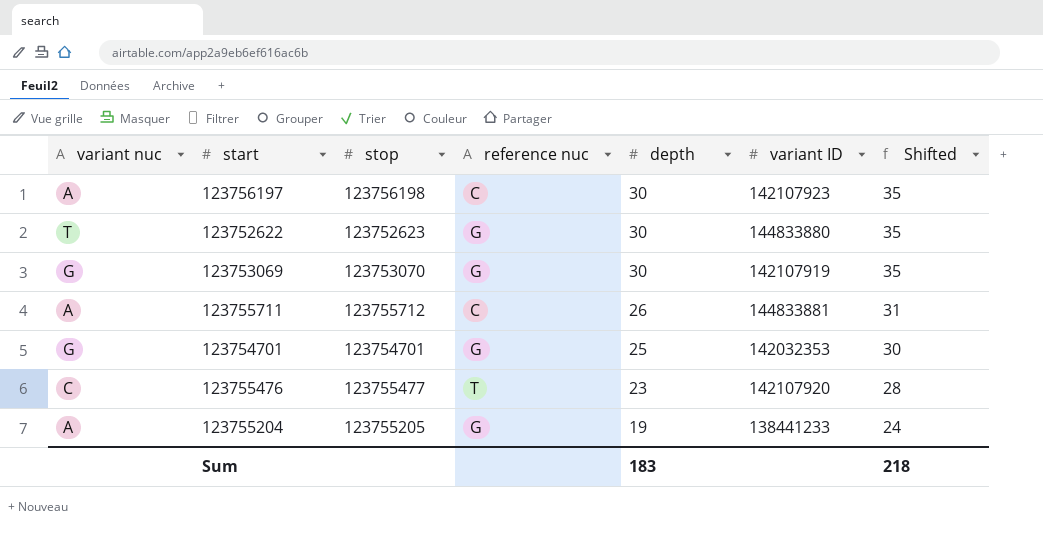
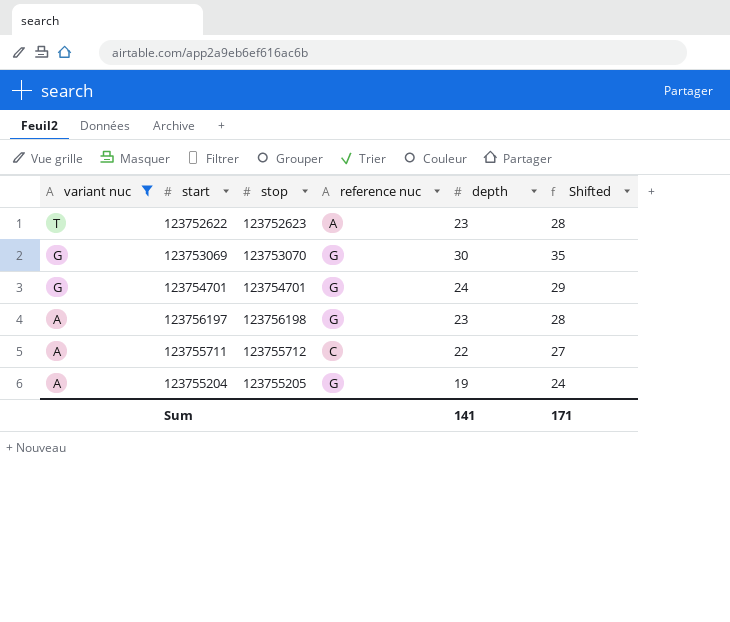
filter: none -> variant nuc != C
row order: depth descending -> variant nuc descending
column variant ID | position: 6 -> none
123752622 | reference nuc: G -> A
123752622 | depth: 30 -> 23
123752622 | Shifted: 35 -> 28
123754701 | depth: 25 -> 24
123754701 | Shifted: 30 -> 29
123756197 | reference nuc: C -> G
123756197 | depth: 30 -> 23
123756197 | Shifted: 35 -> 28
123755711 | depth: 26 -> 22
123755711 | Shifted: 31 -> 27
Sum | depth: 183 -> 141
Sum | Shifted: 218 -> 171

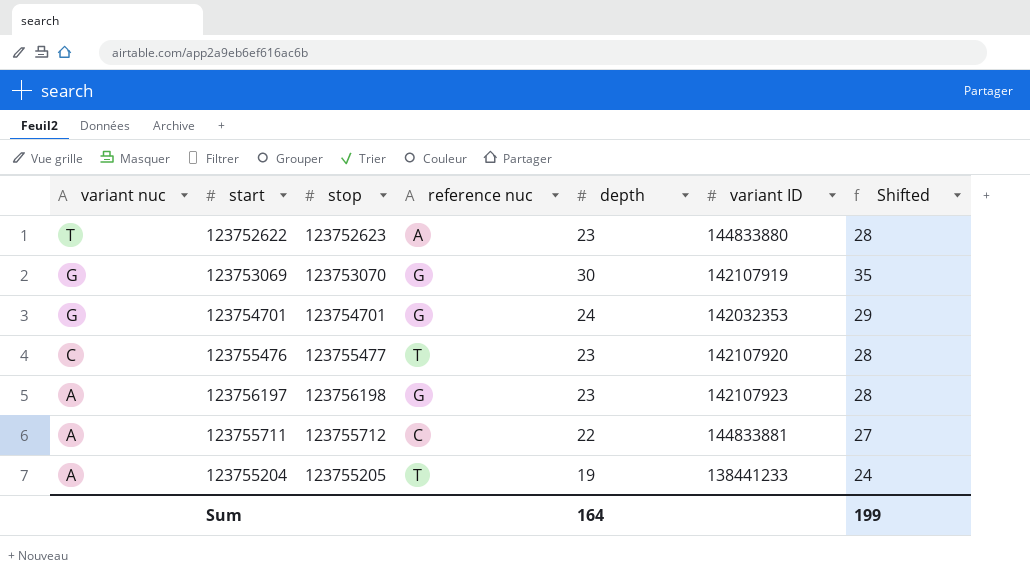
filter: variant nuc != C -> none
column variant ID | position: none -> 6
123755204 | reference nuc: G -> T
Sum | depth: 141 -> 164
Sum | Shifted: 171 -> 199

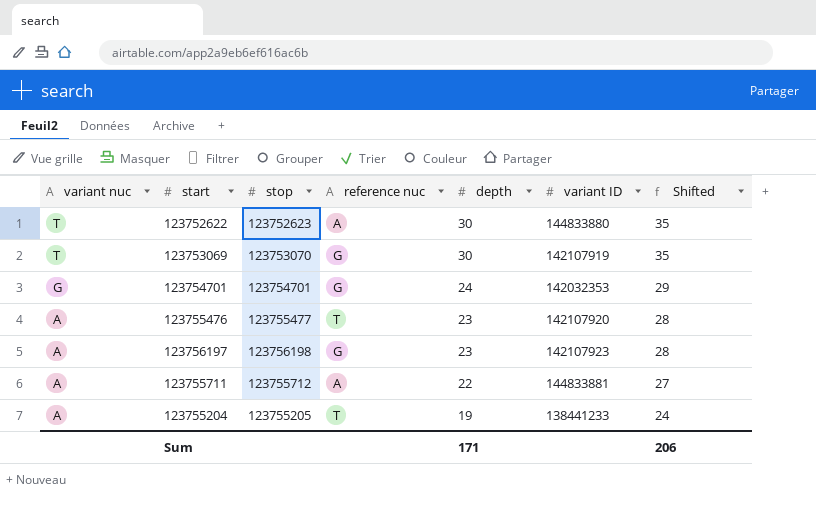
123752622 | depth: 23 -> 30
123752622 | Shifted: 28 -> 35
123753069 | variant nuc: G -> T
123755476 | variant nuc: C -> A
123755711 | reference nuc: C -> A
Sum | depth: 164 -> 171
Sum | Shifted: 199 -> 206

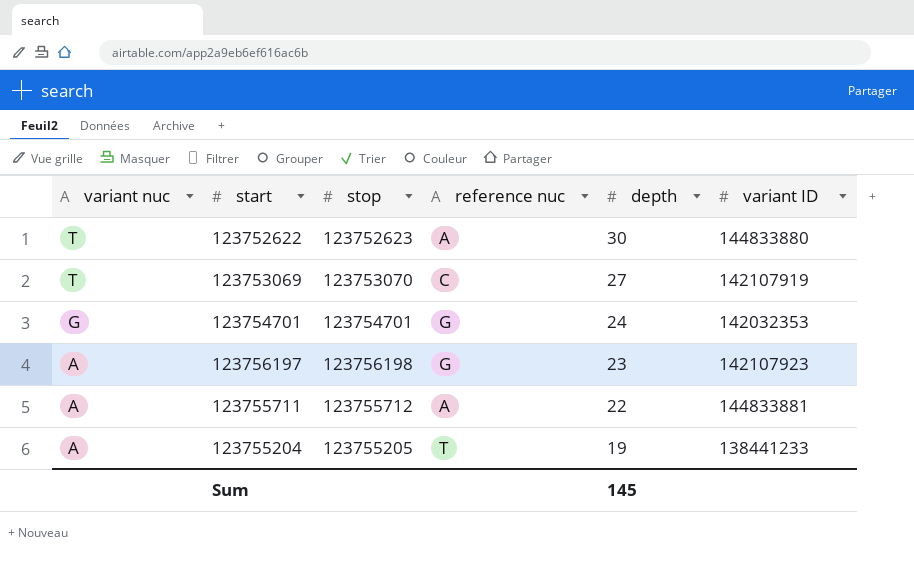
column Shifted | formula: [depth] + 5 -> none
row 123755476: A | 123755477 | T | 23 | 142107920 | 28 -> none
123753069 | reference nuc: G -> C
123753069 | depth: 30 -> 27
Sum | depth: 171 -> 145

